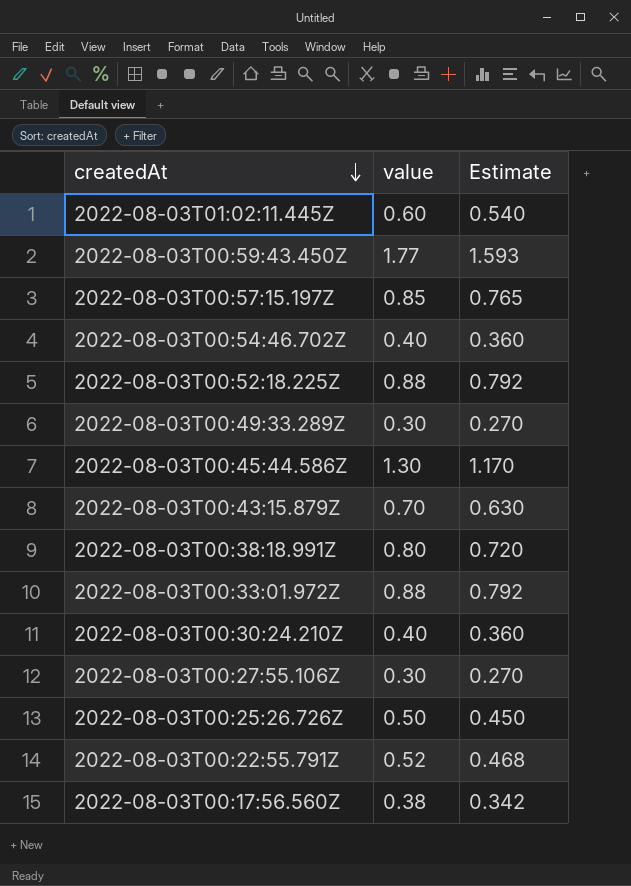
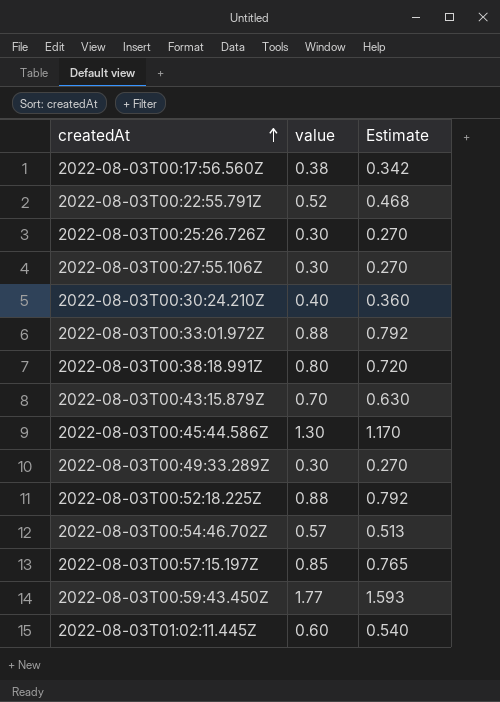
row order: createdAt descending -> createdAt ascending
2022-08-03T00:25:26.726Z | value: 0.50 -> 0.30
2022-08-03T00:25:26.726Z | Estimate: 0.450 -> 0.270
2022-08-03T00:54:46.702Z | value: 0.40 -> 0.57
2022-08-03T00:54:46.702Z | Estimate: 0.360 -> 0.513

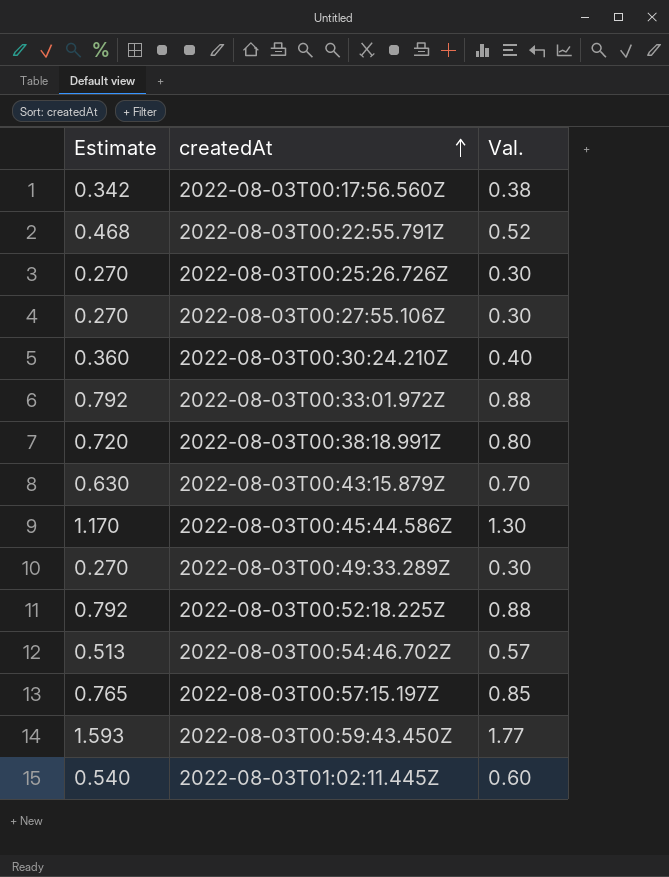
column Estimate | position: 3 -> 1
column name: value -> Val.

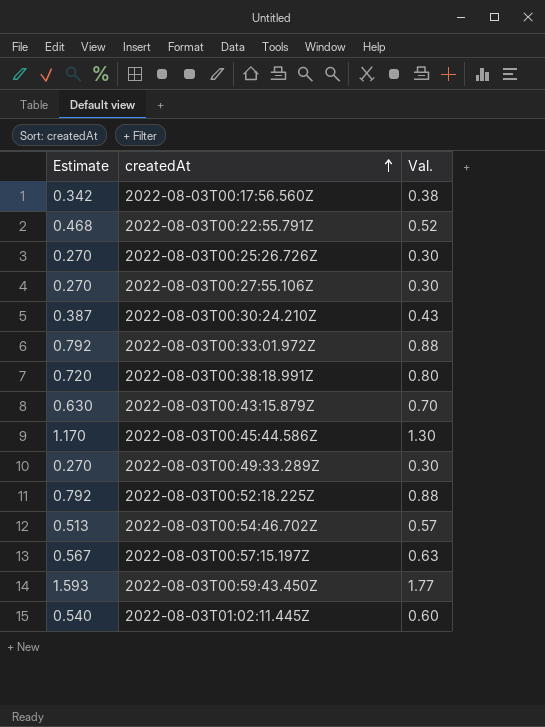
2022-08-03T00:30:24.210Z | Estimate: 0.360 -> 0.387
2022-08-03T00:30:24.210Z | Val.: 0.40 -> 0.43
2022-08-03T00:57:15.197Z | Estimate: 0.765 -> 0.567
2022-08-03T00:57:15.197Z | Val.: 0.85 -> 0.63

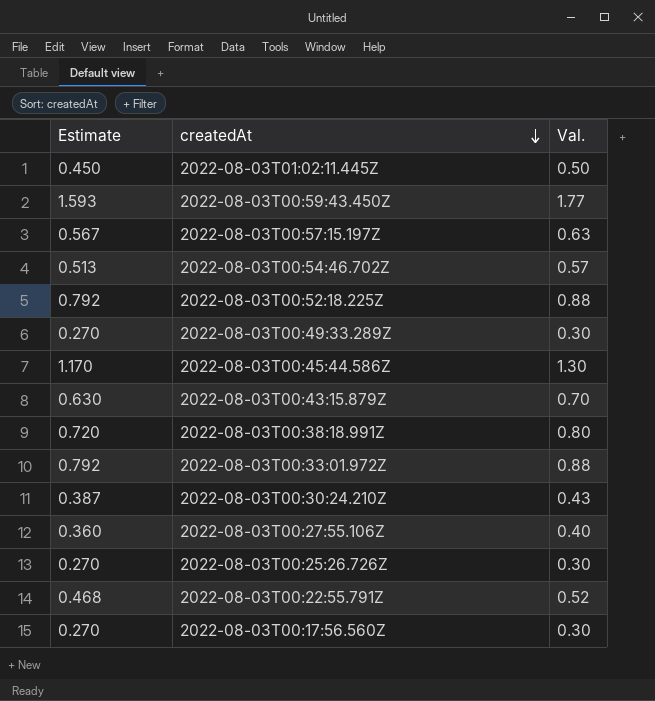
row order: createdAt ascending -> createdAt descending
2022-08-03T01:02:11.445Z | Estimate: 0.540 -> 0.450
2022-08-03T01:02:11.445Z | Val.: 0.60 -> 0.50
2022-08-03T00:27:55.106Z | Estimate: 0.270 -> 0.360
2022-08-03T00:27:55.106Z | Val.: 0.30 -> 0.40
2022-08-03T00:17:56.560Z | Estimate: 0.342 -> 0.270
2022-08-03T00:17:56.560Z | Val.: 0.38 -> 0.30

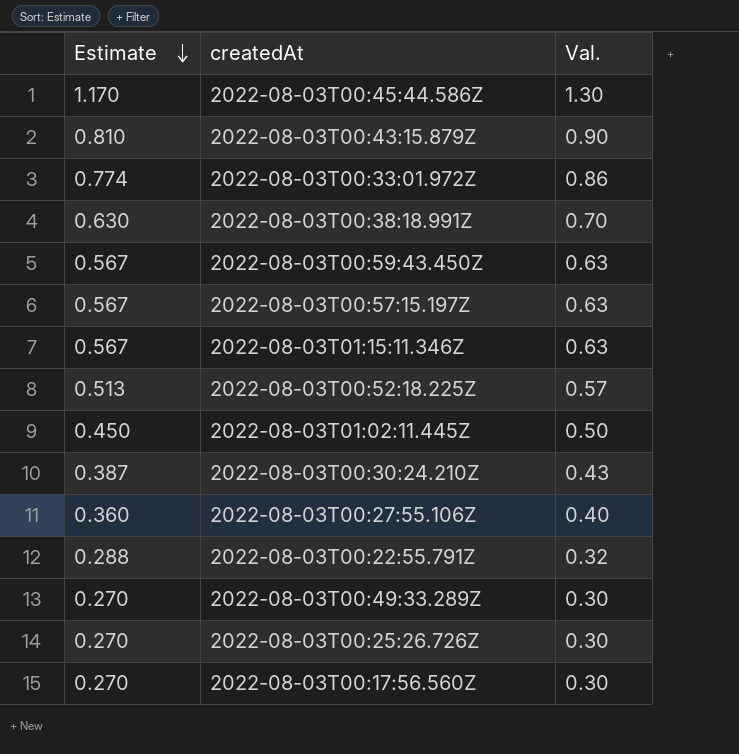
row order: createdAt descending -> Estimate descending
row 2022-08-03T00:54:46.702Z: 0.513 | 0.57 -> none
2022-08-03T00:43:15.879Z | Estimate: 0.630 -> 0.810
2022-08-03T00:43:15.879Z | Val.: 0.70 -> 0.90
2022-08-03T00:33:01.972Z | Estimate: 0.792 -> 0.774
2022-08-03T00:33:01.972Z | Val.: 0.88 -> 0.86
2022-08-03T00:38:18.991Z | Estimate: 0.720 -> 0.630
2022-08-03T00:38:18.991Z | Val.: 0.80 -> 0.70
2022-08-03T00:59:43.450Z | Estimate: 1.593 -> 0.567
2022-08-03T00:59:43.450Z | Val.: 1.77 -> 0.63
row 2022-08-03T01:15:11.346Z: none -> 0.567 | 0.63
2022-08-03T00:52:18.225Z | Estimate: 0.792 -> 0.513
2022-08-03T00:52:18.225Z | Val.: 0.88 -> 0.57
2022-08-03T00:22:55.791Z | Estimate: 0.468 -> 0.288
2022-08-03T00:22:55.791Z | Val.: 0.52 -> 0.32

